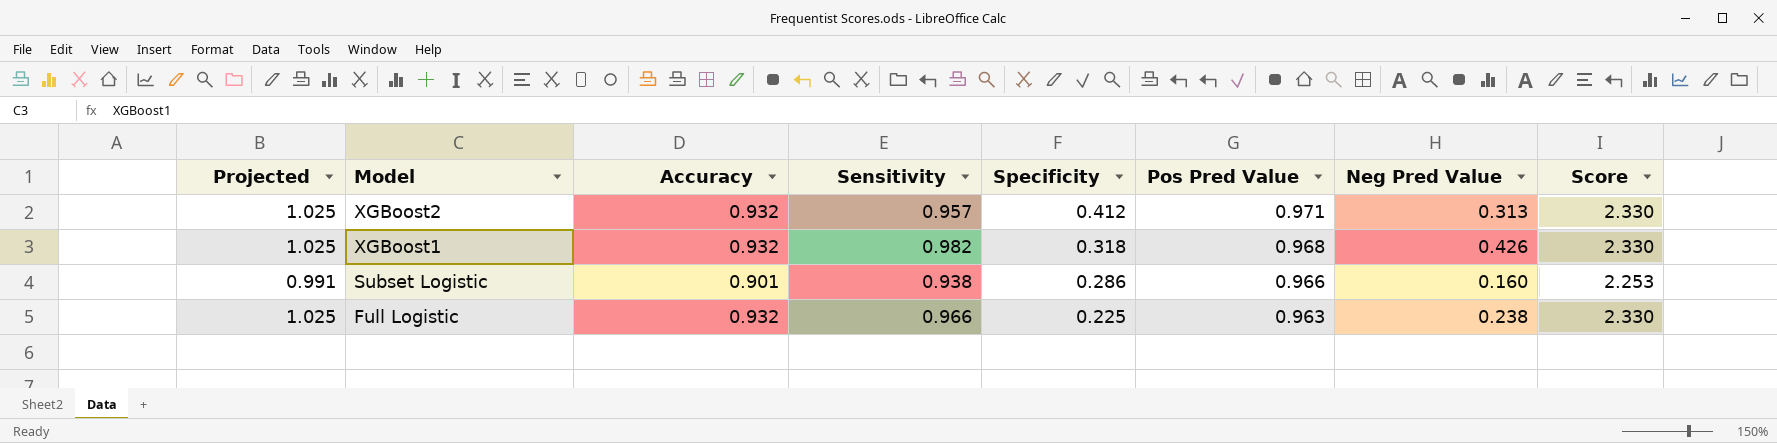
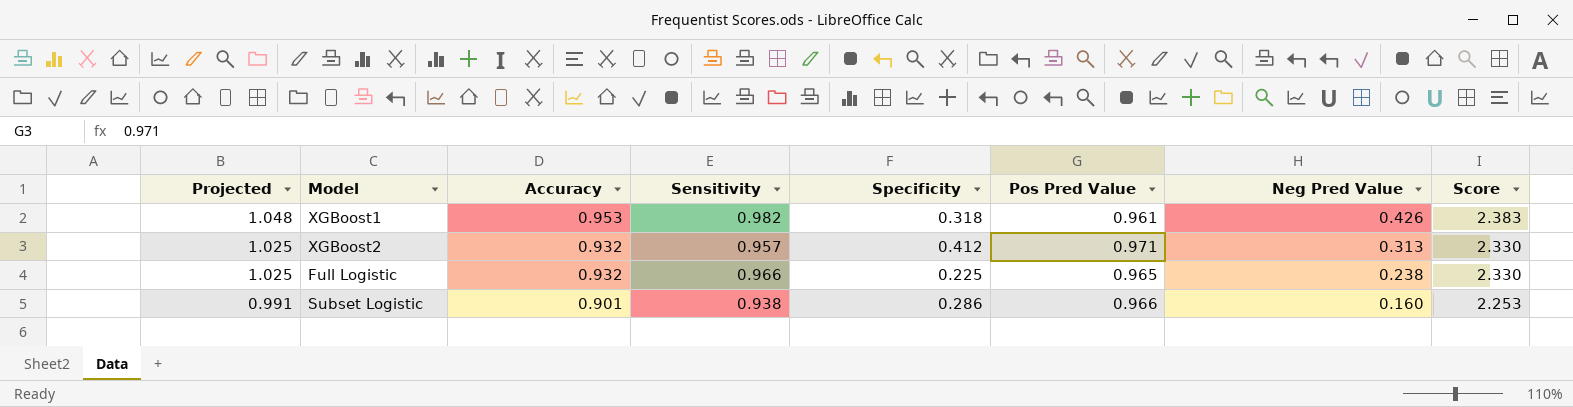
row order: Model descending -> Projected descending
XGBoost1 | Projected: 1.025 -> 1.048
XGBoost1 | Accuracy: 0.932 -> 0.953
XGBoost1 | Pos Pred Value: 0.968 -> 0.961
XGBoost1 | Score: 2.330 -> 2.383
Full Logistic | Pos Pred Value: 0.963 -> 0.965

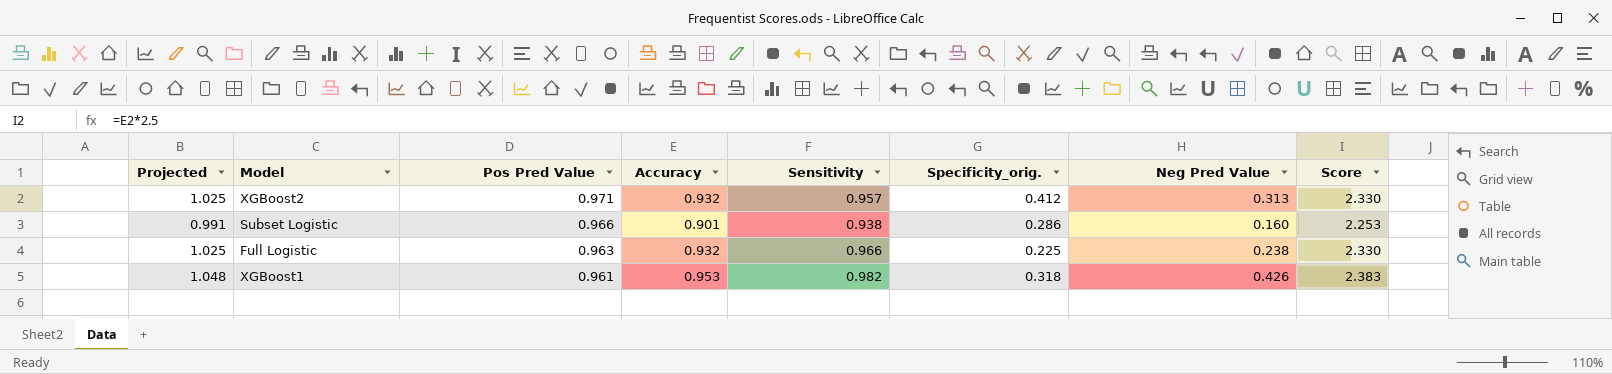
row order: Projected descending -> Pos Pred Value descending
column Pos Pred Value | position: 6 -> 3
column name: Specificity -> Specificity_orig.
Full Logistic | Pos Pred Value: 0.965 -> 0.963

